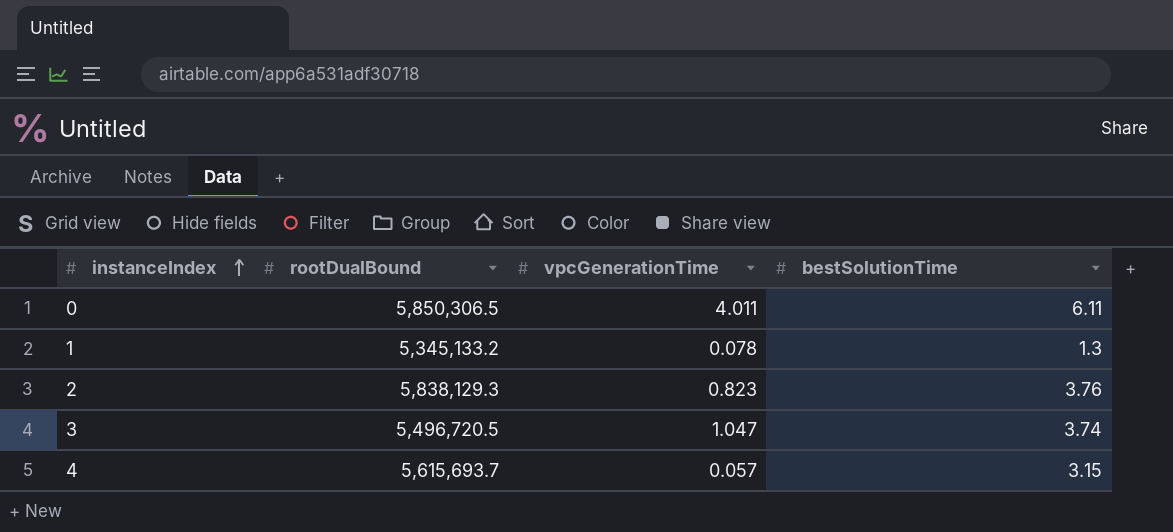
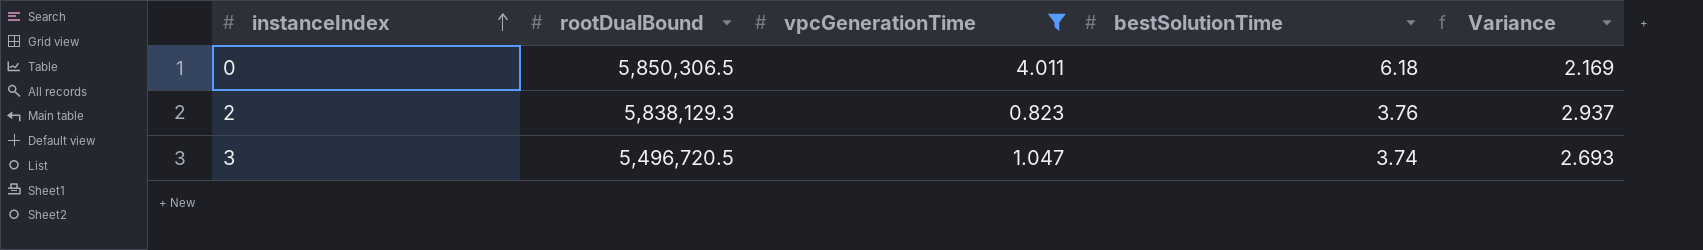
filter: none -> vpcGenerationTime >= 0.823
column Variance | formula: none -> [bestSolutionTime] - [vpcGenerationTime]
0 | bestSolutionTime: 6.11 -> 6.18

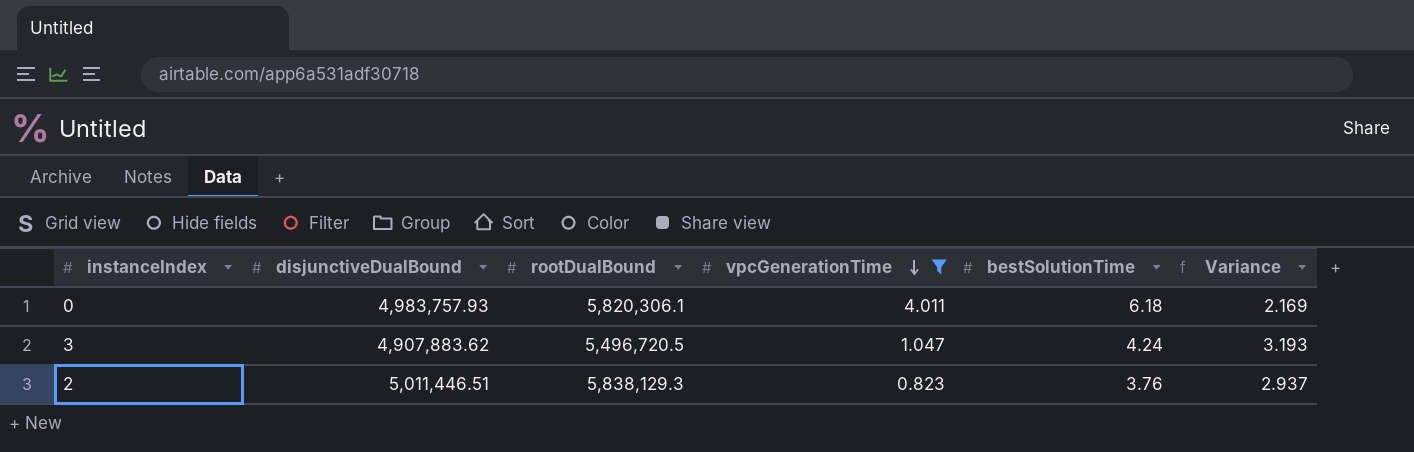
row order: instanceIndex ascending -> vpcGenerationTime descending
column disjunctiveDualBound | position: none -> 2
0 | rootDualBound: 5,850,306.5 -> 5,820,306.1
3 | bestSolutionTime: 3.74 -> 4.24
3 | Variance: 2.693 -> 3.193

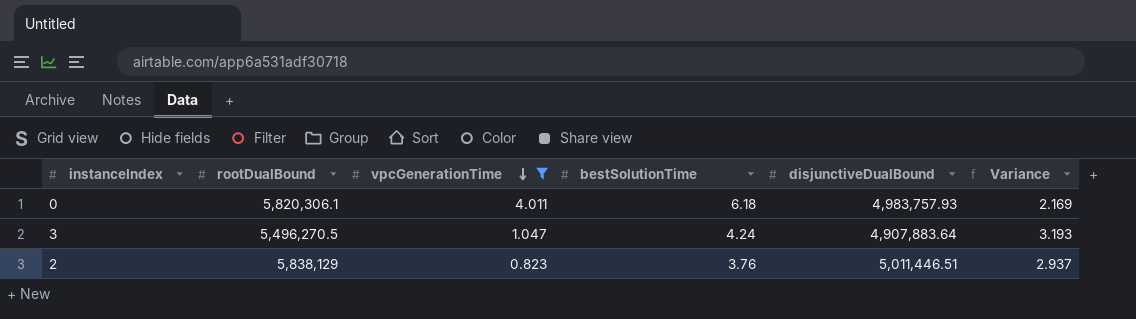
column disjunctiveDualBound | position: 2 -> 5
3 | rootDualBound: 5,496,720.5 -> 5,496,270.5
3 | disjunctiveDualBound: 4,907,883.62 -> 4,907,883.64
2 | rootDualBound: 5,838,129.3 -> 5,838,129

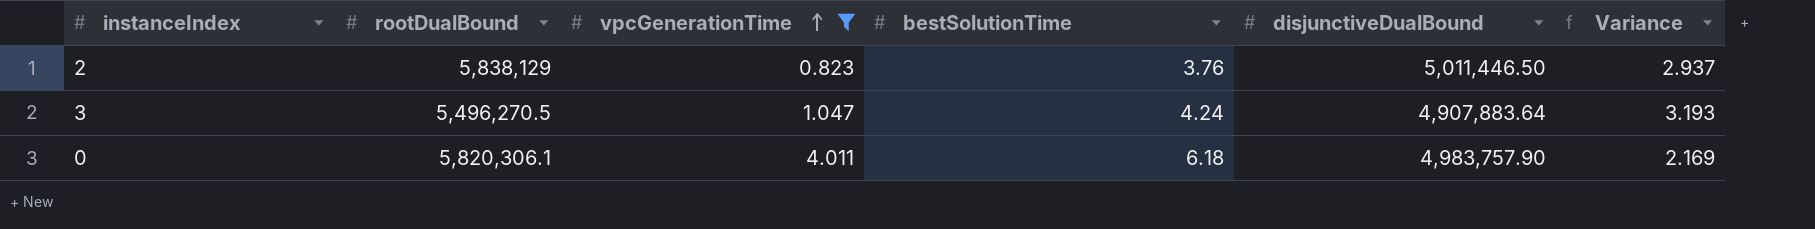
row order: vpcGenerationTime descending -> vpcGenerationTime ascending
2 | disjunctiveDualBound: 5,011,446.51 -> 5,011,446.50
0 | disjunctiveDualBound: 4,983,757.93 -> 4,983,757.90

